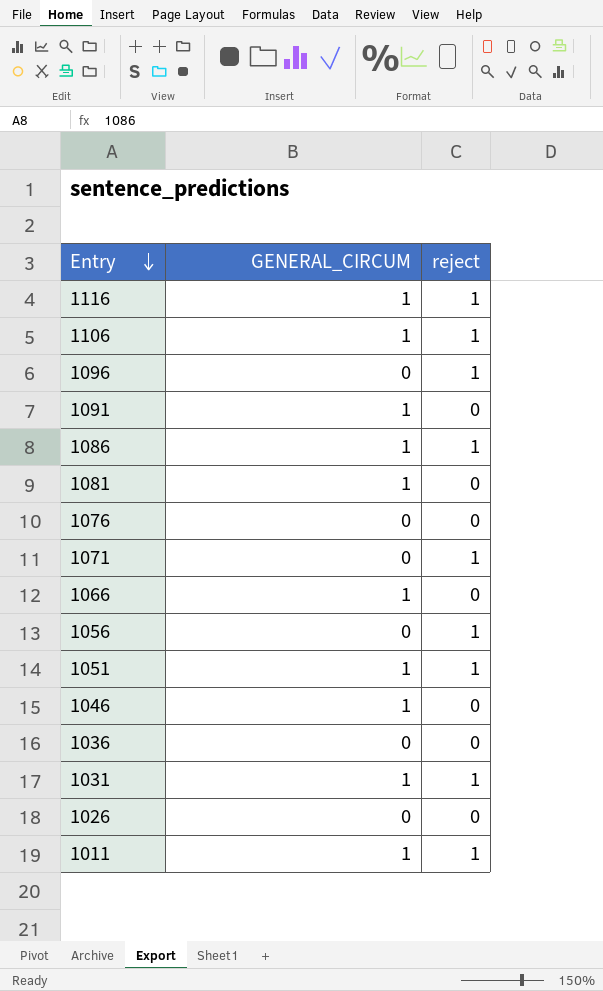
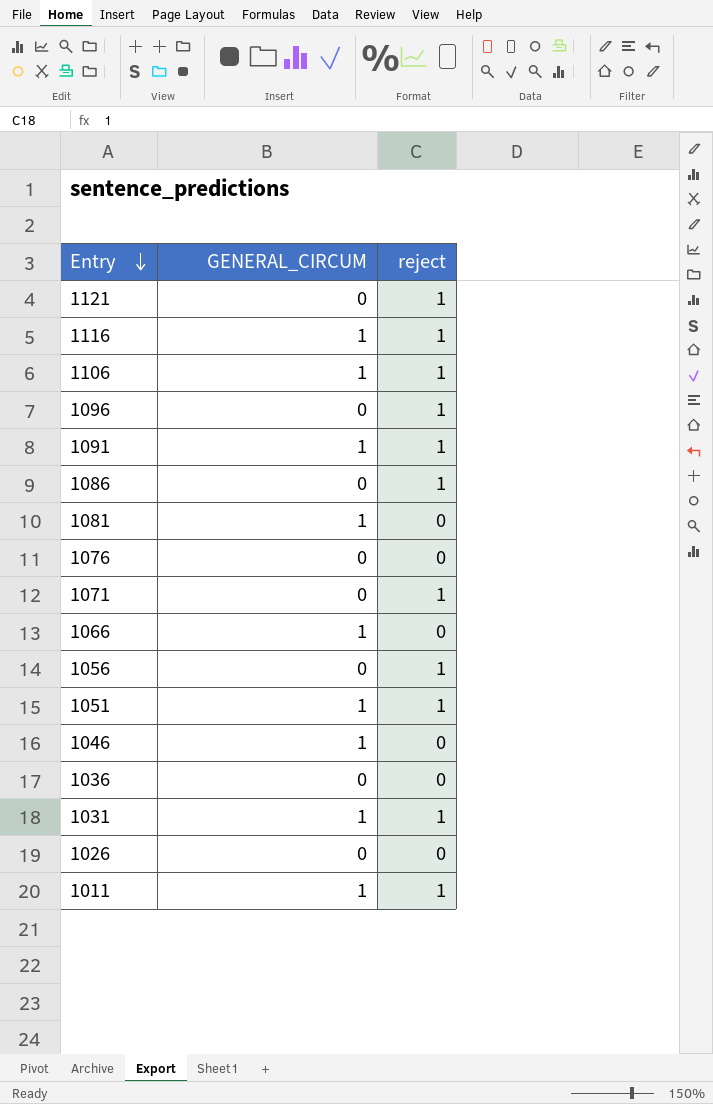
row 1121: none -> 0 | 1
1091 | reject: 0 -> 1
1086 | GENERAL_CIRCUM: 1 -> 0

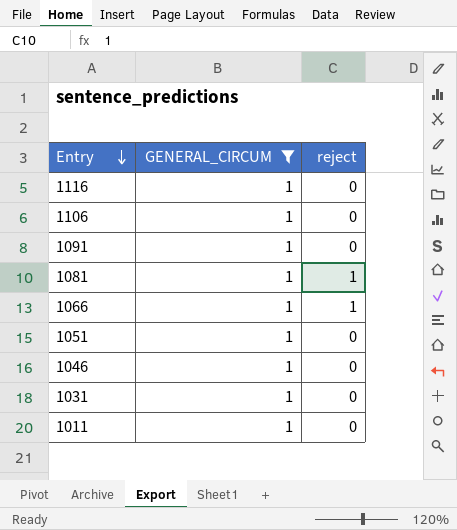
filter: none -> GENERAL_CIRCUM = 1
1116 | reject: 1 -> 0
1106 | reject: 1 -> 0
1091 | reject: 1 -> 0
1081 | reject: 0 -> 1
1066 | reject: 0 -> 1
1051 | reject: 1 -> 0
1031 | reject: 1 -> 0
1011 | reject: 1 -> 0

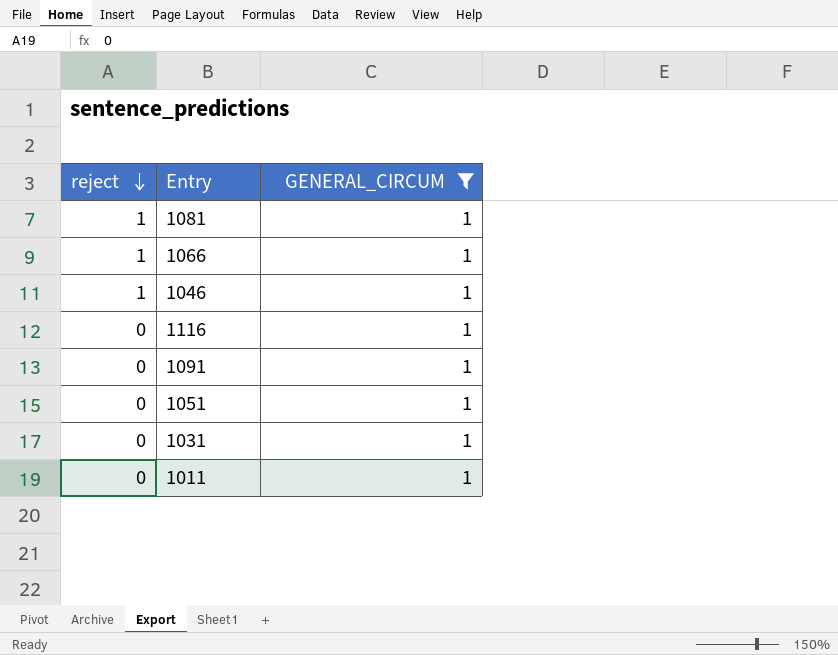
row order: Entry descending -> reject descending
column reject | position: 3 -> 1
row 1106: 1 | 0 -> none
1046 | reject: 0 -> 1

